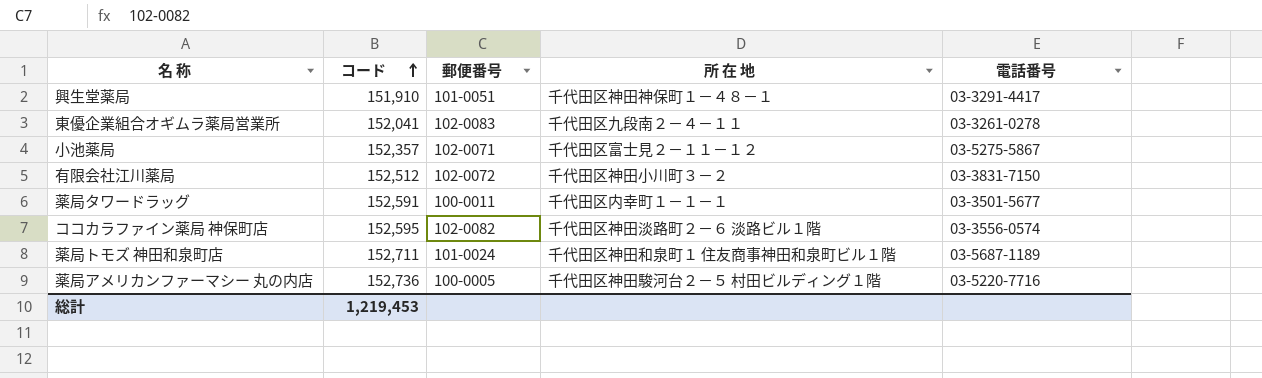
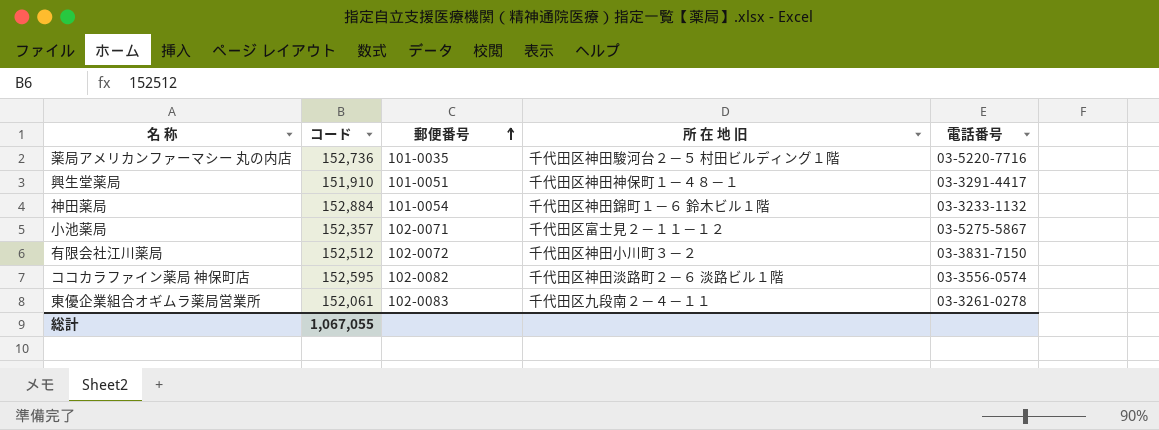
row order: コード ascending -> 郵便番号 ascending
column name: 所 在 地 -> 所 在 地 旧
row 薬局タワードラッグ: 152,591 | 100-0011 | 千代田区内幸町１－１－１ | 03-3501-5677 -> none
row 薬局トモズ 神田和泉町店: 152,711 | 101-0024 | 千代田区神田和泉町１ 住友商事神田和泉町ビル１階 | 03-5687-1189 -> none
薬局アメリカンファーマシー 丸の内店 | 郵便番号: 100-0005 -> 101-0035
row 神田薬局: none -> 152,884 | 101-0054 | 千代田区神田錦町１－６ 鈴木ビル１階 | 03-3233-1132
東優企業組合オギムラ薬局営業所 | コード: 152,041 -> 152,061
総計 | コード: 1,219,453 -> 1,067,055

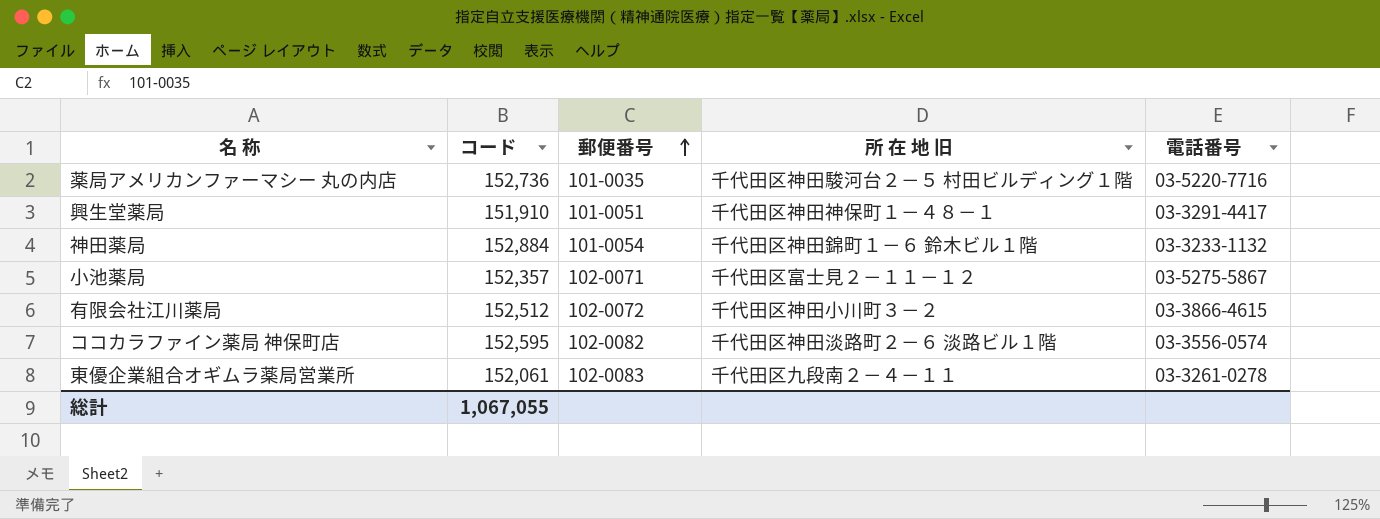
有限会社江川薬局 | 電話番号: 03-3831-7150 -> 03-3866-4615

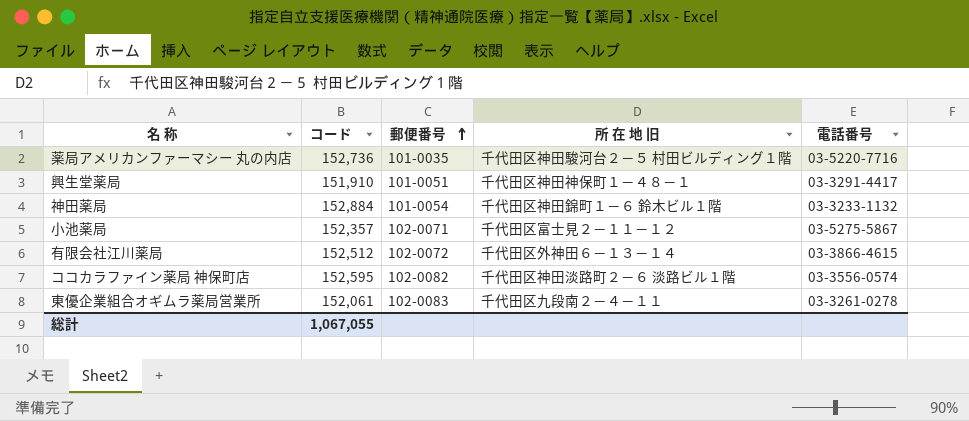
有限会社江川薬局 | 所 在 地 旧: 千代田区神田小川町３－２ -> 千代田区外神田６－１３－１４

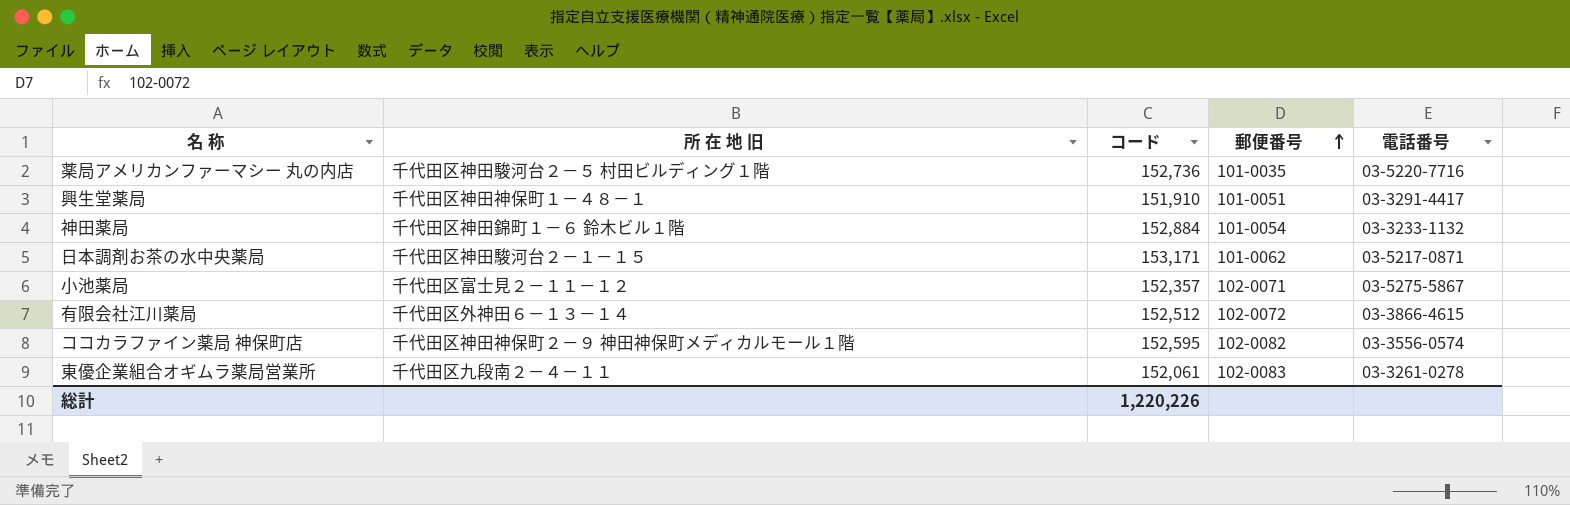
column 所 在 地 旧 | position: 4 -> 2
row 日本調剤お茶の水中央薬局: none -> 千代田区神田駿河台２－１－１５ | 153,171 | 101-0062 | 03-5217-0871
ココカラファイン薬局 神保町店 | 所 在 地 旧: 千代田区神田淡路町２－６ 淡路ビル１階 -> 千代田区神田神保町２－９ 神田神保町メディカルモール１階
総計 | コード: 1,067,055 -> 1,220,226

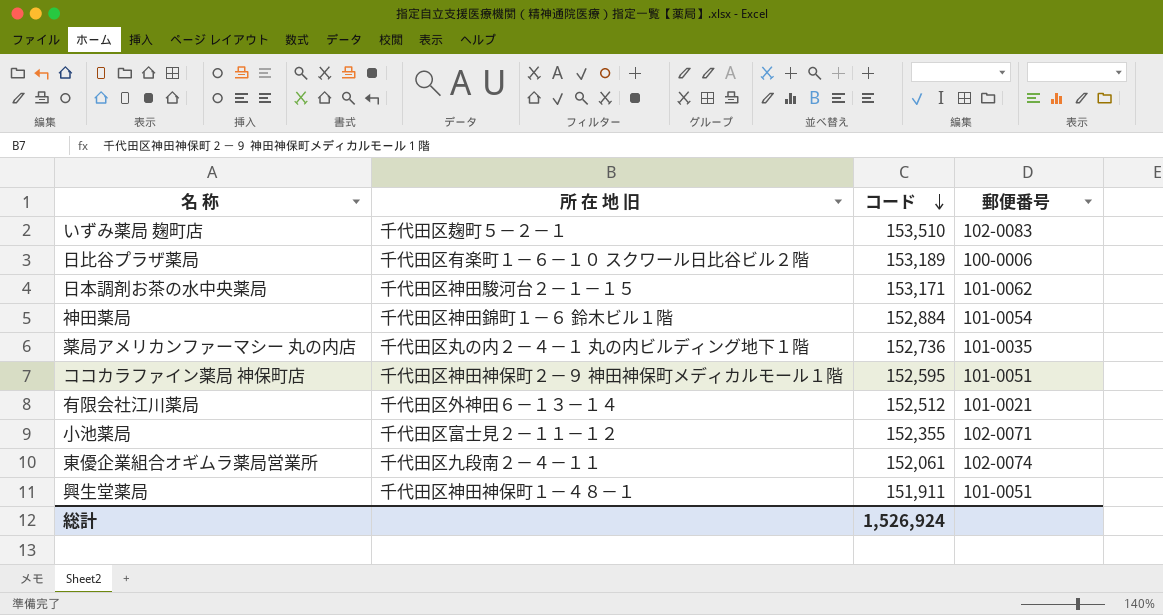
row order: 郵便番号 ascending -> コード descending
column 電話番号 | position: 5 -> none
row いずみ薬局 麹町店: none -> 千代田区麹町５－２－１ | 153,510 | 102-0083
row 日比谷プラザ薬局: none -> 千代田区有楽町１－６－１０ スクワール日比谷ビル２階 | 153,189 | 100-0006
薬局アメリカンファーマシー 丸の内店 | 所 在 地 旧: 千代田区神田駿河台２－５ 村田ビルディング１階 -> 千代田区丸の内２－４－１ 丸の内ビルディング地下１階
ココカラファイン薬局 神保町店 | 郵便番号: 102-0082 -> 101-0051
有限会社江川薬局 | 郵便番号: 102-0072 -> 101-0021
小池薬局 | コード: 152,357 -> 152,355
東優企業組合オギムラ薬局営業所 | 郵便番号: 102-0083 -> 102-0074
興生堂薬局 | コード: 151,910 -> 151,911
総計 | コード: 1,220,226 -> 1,526,924

